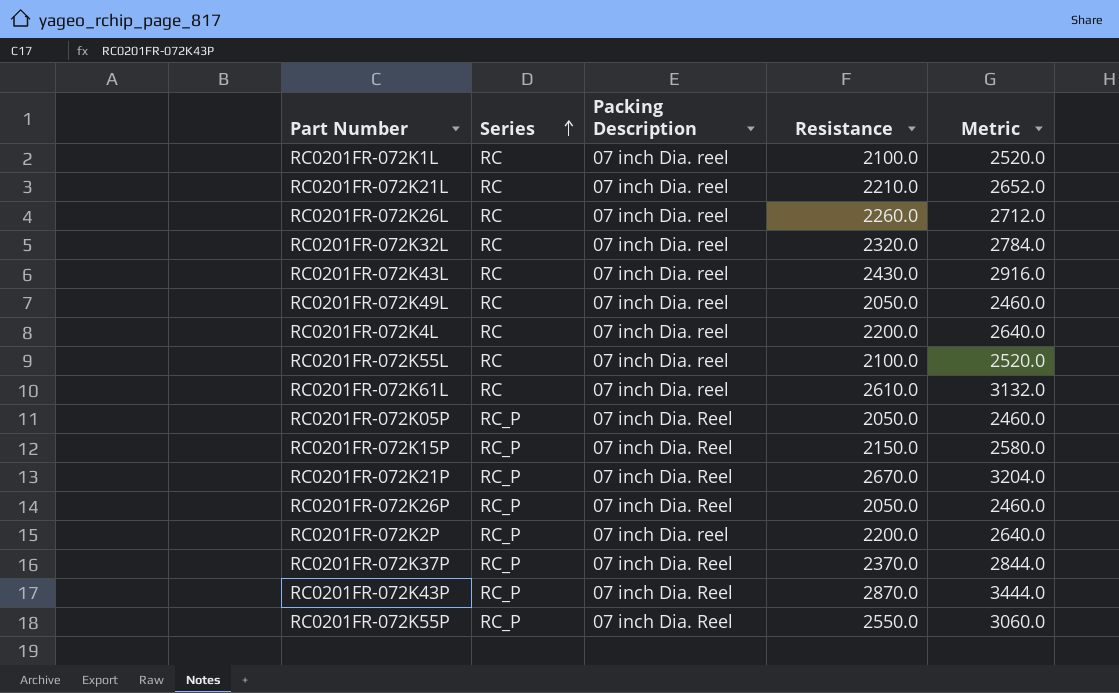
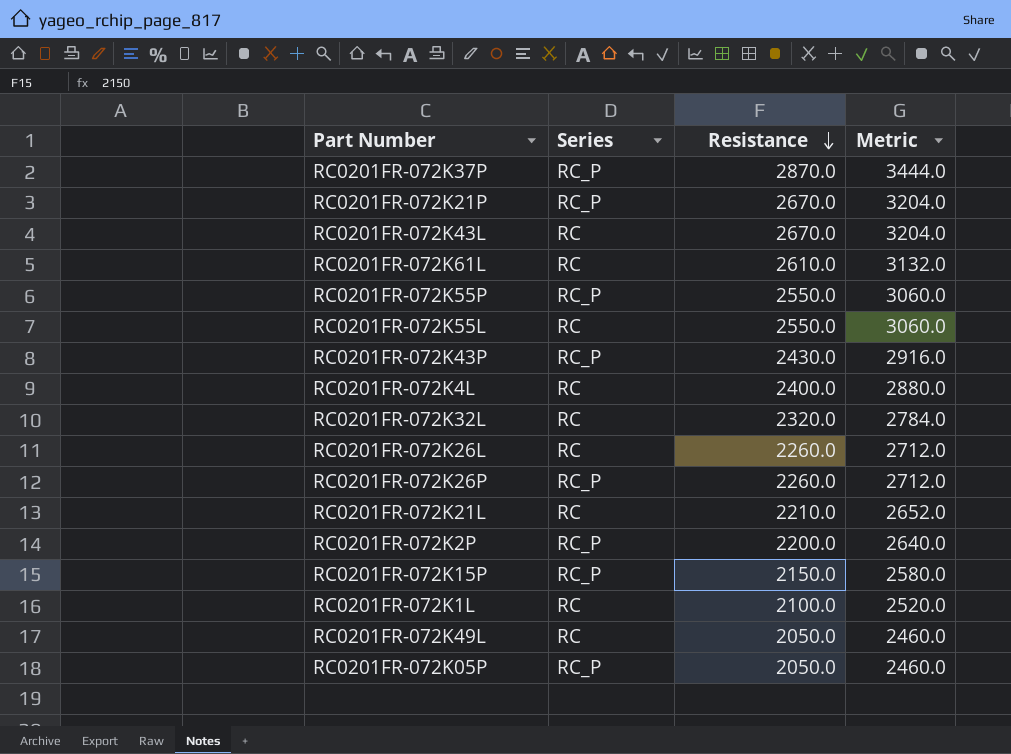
row order: Series ascending -> Resistance descending
column Packing Description | position: 3 -> none
RC0201FR-072K37P | Resistance: 2370.0 -> 2870.0
RC0201FR-072K37P | Metric: 2844.0 -> 3444.0
RC0201FR-072K43L | Resistance: 2430.0 -> 2670.0
RC0201FR-072K43L | Metric: 2916.0 -> 3204.0
RC0201FR-072K55L | Resistance: 2100.0 -> 2550.0
RC0201FR-072K55L | Metric: 2520.0 -> 3060.0
RC0201FR-072K43P | Resistance: 2870.0 -> 2430.0
RC0201FR-072K43P | Metric: 3444.0 -> 2916.0
RC0201FR-072K4L | Resistance: 2200.0 -> 2400.0
RC0201FR-072K4L | Metric: 2640.0 -> 2880.0
RC0201FR-072K26P | Resistance: 2050.0 -> 2260.0
RC0201FR-072K26P | Metric: 2460.0 -> 2712.0

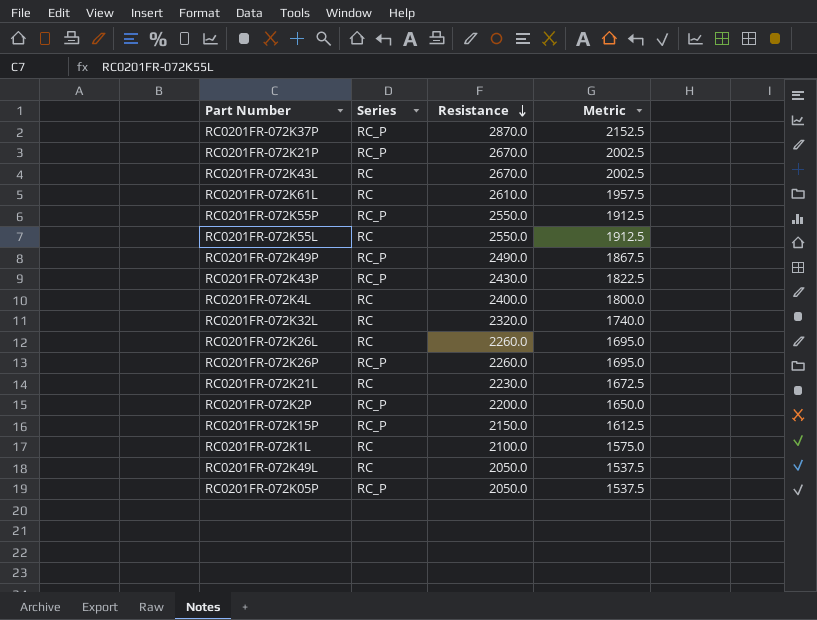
column Metric | formula: [Resistance] * 1.2 -> [Resistance] * 0.75
row RC0201FR-072K49P: none -> RC_P | 2490.0 | 1867.5
RC0201FR-072K21L | Resistance: 2210.0 -> 2230.0

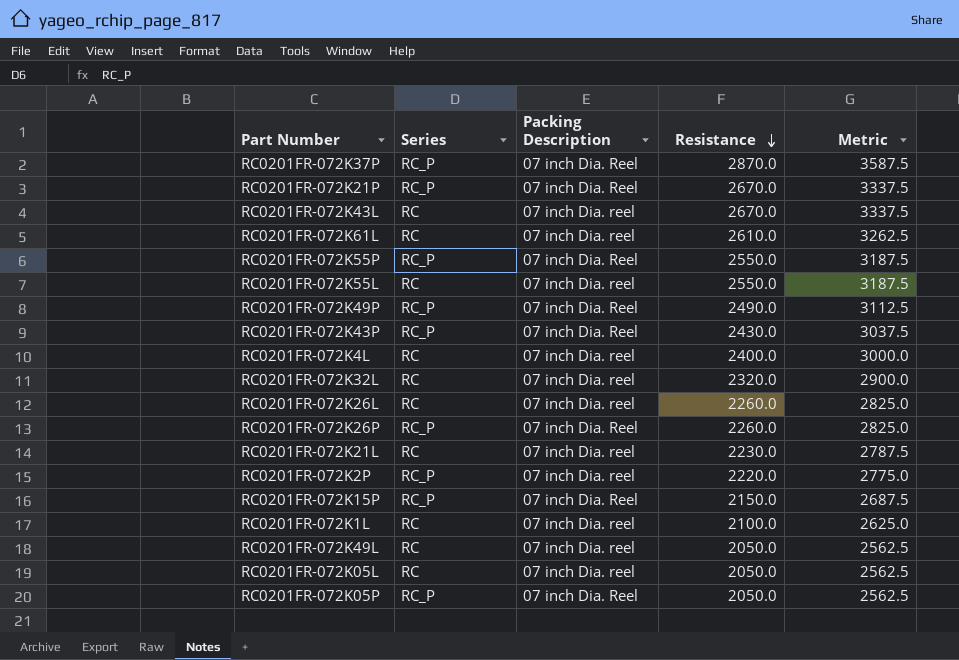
column Packing Description | position: none -> 3
column Metric | formula: [Resistance] * 0.75 -> [Resistance] * 1.25
RC0201FR-072K2P | Resistance: 2200.0 -> 2220.0
row RC0201FR-072K05L: none -> RC | 07 inch Dia. reel | 2050.0 | 2562.5

